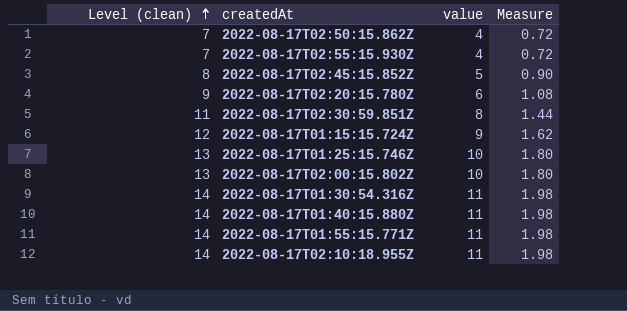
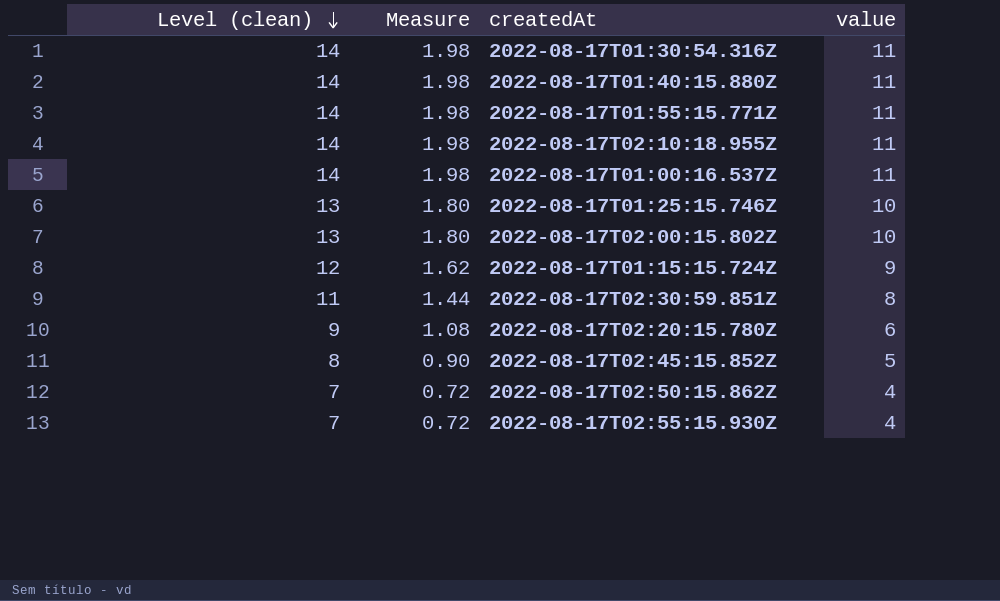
row order: Level (clean) ascending -> Level (clean) descending
column Measure | position: 4 -> 2
row 2022-08-17T01:00:16.537Z: none -> 14 | 1.98 | 11

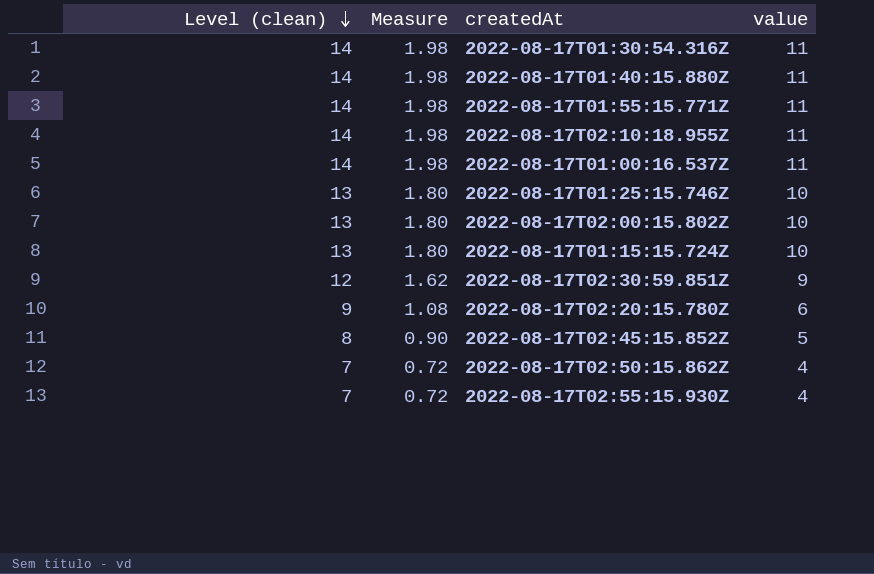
2022-08-17T01:15:15.724Z | Level (clean): 12 -> 13
2022-08-17T01:15:15.724Z | Measure: 1.62 -> 1.80
2022-08-17T01:15:15.724Z | value: 9 -> 10
2022-08-17T02:30:59.851Z | Level (clean): 11 -> 12
2022-08-17T02:30:59.851Z | Measure: 1.44 -> 1.62
2022-08-17T02:30:59.851Z | value: 8 -> 9

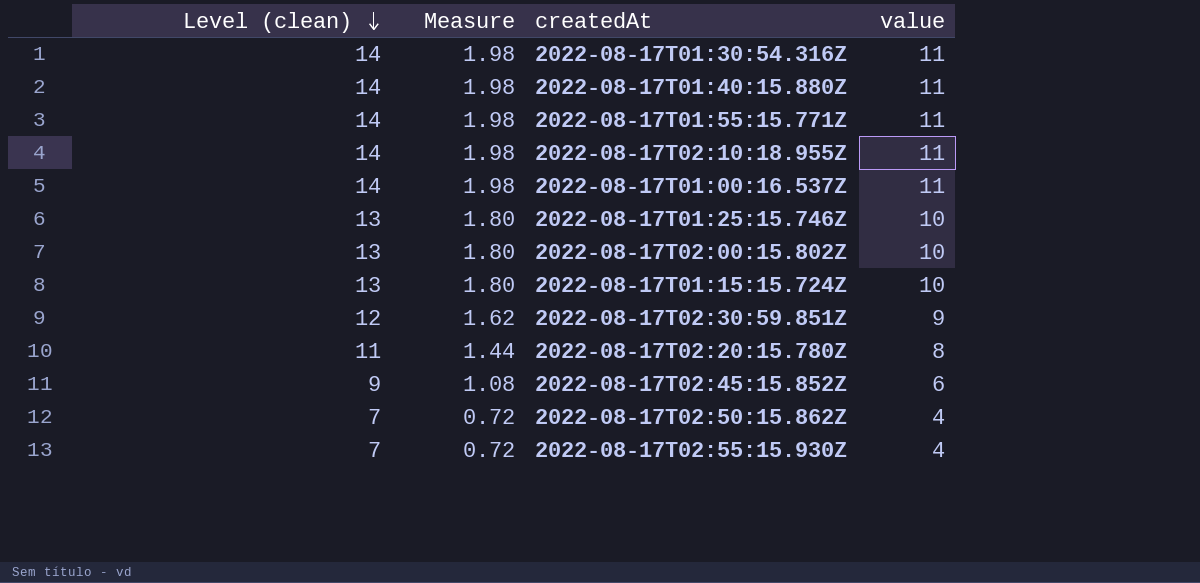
2022-08-17T02:20:15.780Z | Level (clean): 9 -> 11
2022-08-17T02:20:15.780Z | Measure: 1.08 -> 1.44
2022-08-17T02:20:15.780Z | value: 6 -> 8
2022-08-17T02:45:15.852Z | Level (clean): 8 -> 9
2022-08-17T02:45:15.852Z | Measure: 0.90 -> 1.08
2022-08-17T02:45:15.852Z | value: 5 -> 6

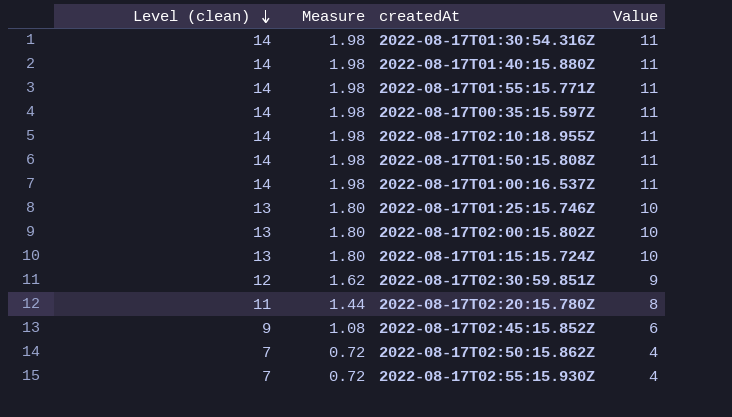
column name: value -> Value
row 2022-08-17T00:35:15.597Z: none -> 14 | 1.98 | 11
row 2022-08-17T01:50:15.808Z: none -> 14 | 1.98 | 11

